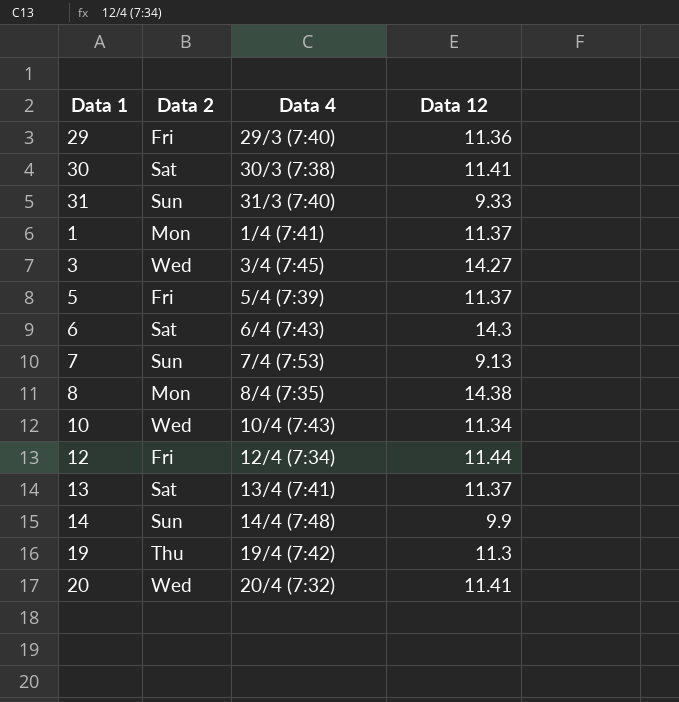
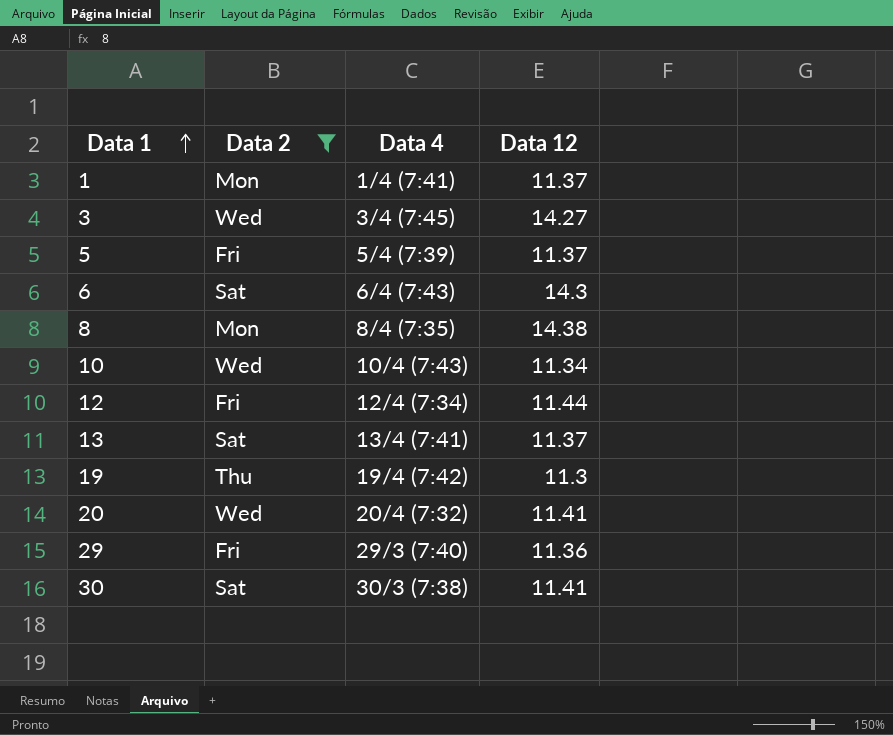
filter: none -> Data 2 != Sun
row order: none -> Data 1 ascending

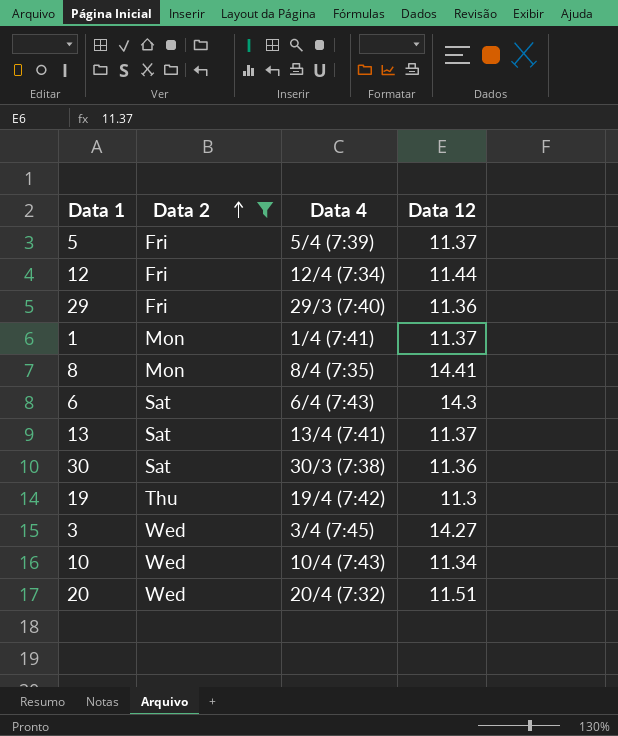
row order: Data 1 ascending -> Data 2 ascending
8 | Data 12: 14.38 -> 14.41
30 | Data 12: 11.41 -> 11.36
20 | Data 12: 11.41 -> 11.51

